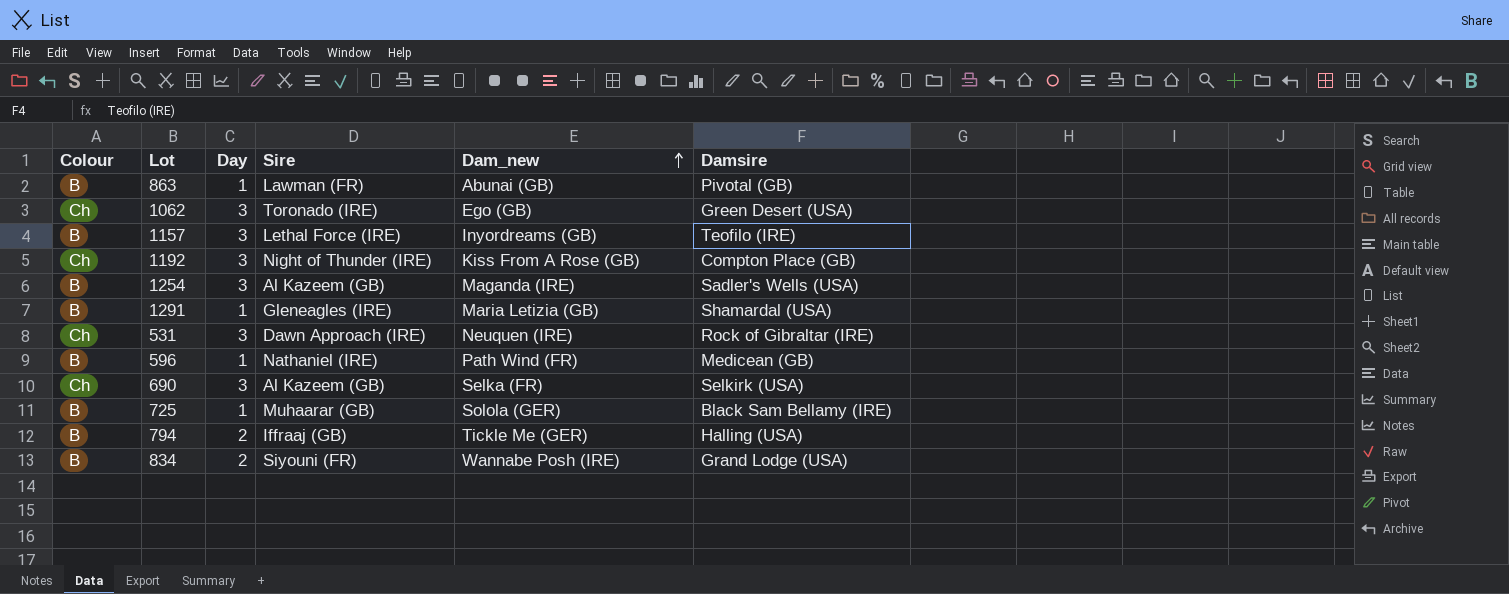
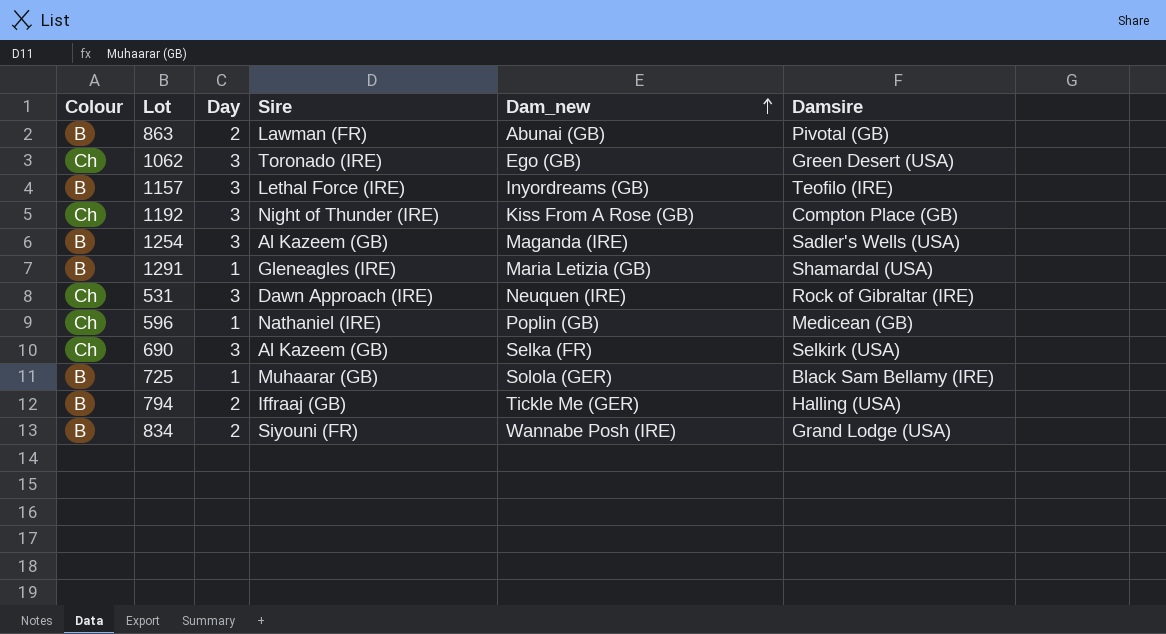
863 | Day: 1 -> 2
596 | Colour: B -> Ch
596 | Dam_new: Path Wind (FR) -> Poplin (GB)

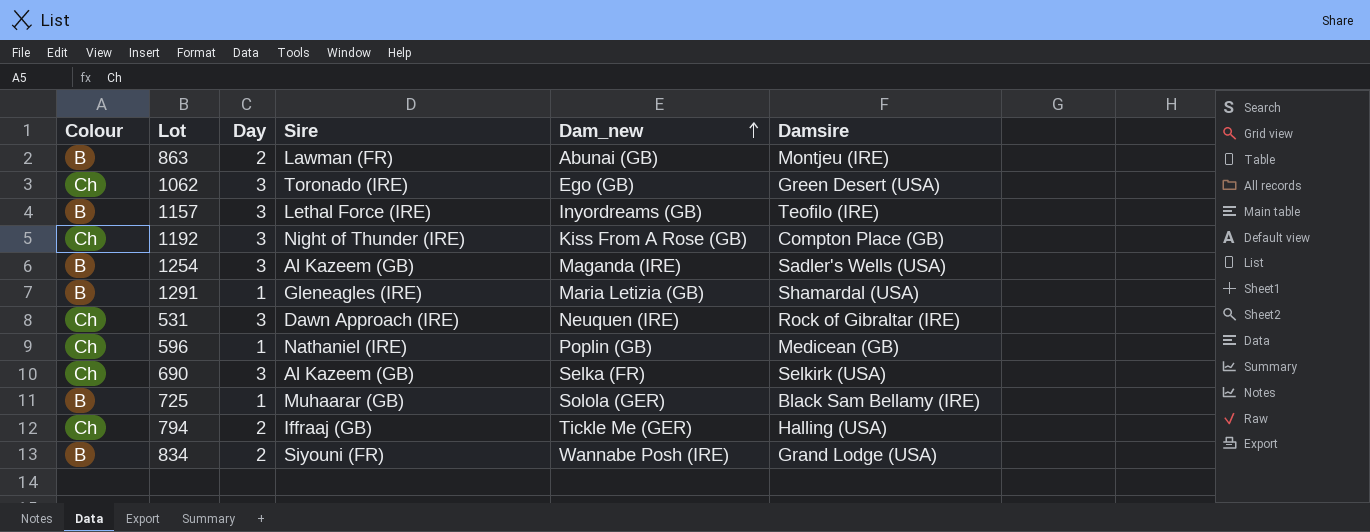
863 | Damsire: Pivotal (GB) -> Montjeu (IRE)
794 | Colour: B -> Ch

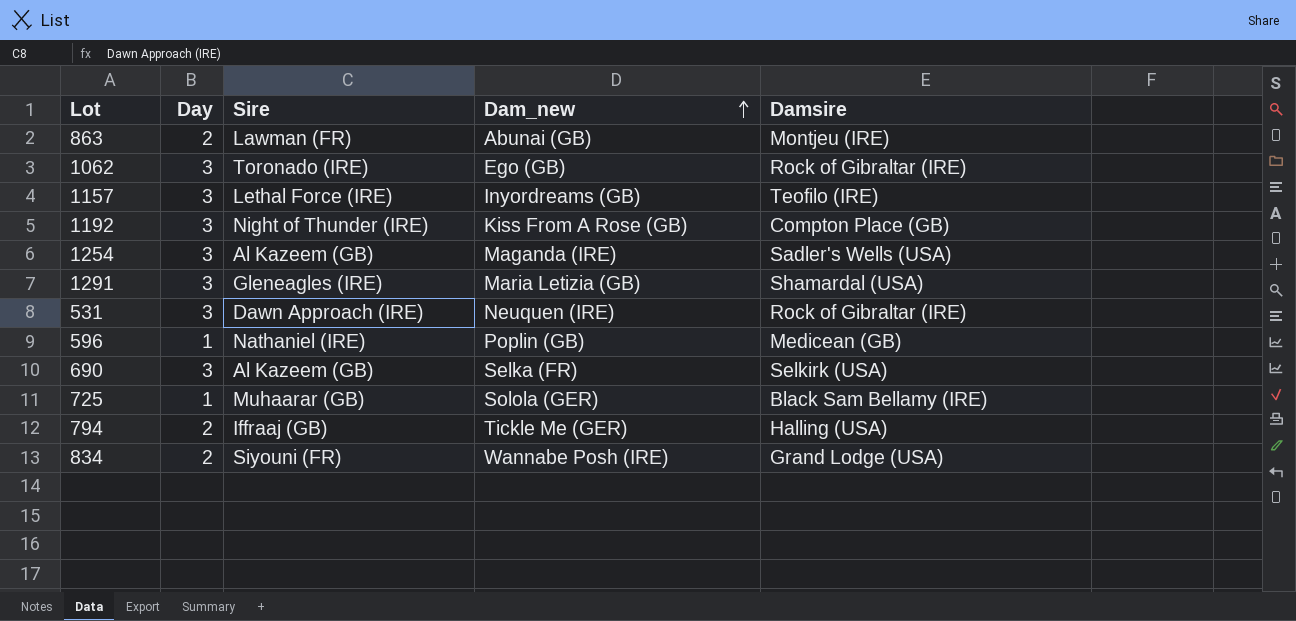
column Colour | position: 1 -> none
1062 | Damsire: Green Desert (USA) -> Rock of Gibraltar (IRE)
1291 | Day: 1 -> 3

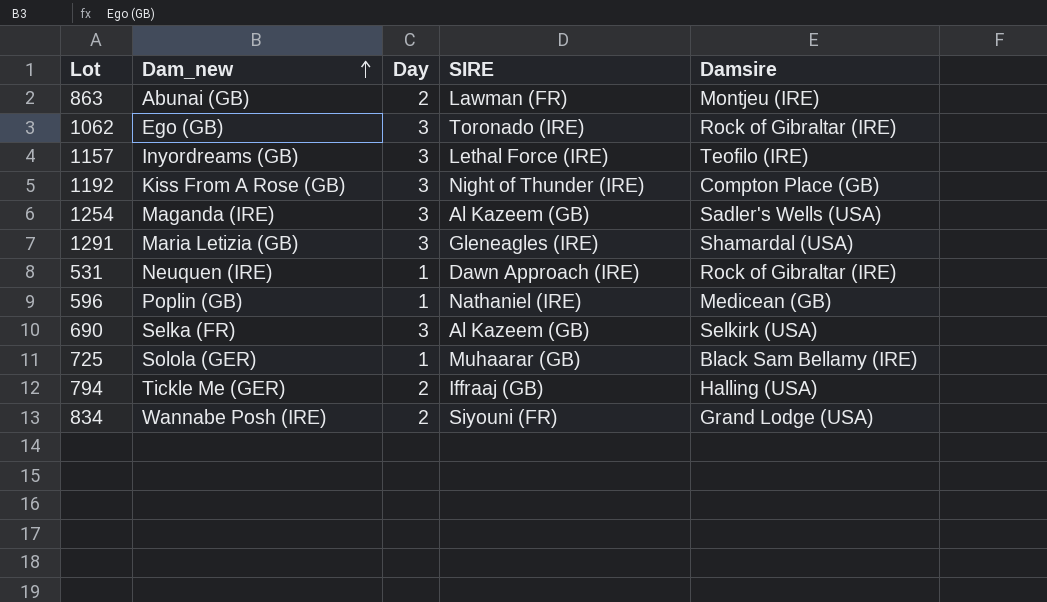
column Dam_new | position: 4 -> 2
column name: Sire -> SIRE
531 | Day: 3 -> 1

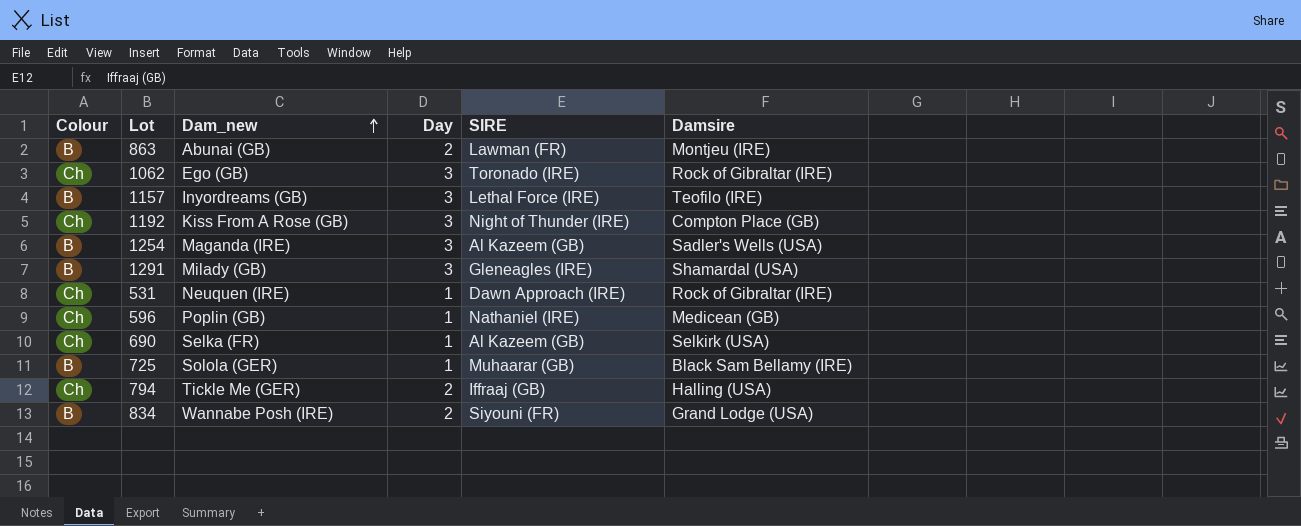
column Colour | position: none -> 1
1291 | Dam_new: Maria Letizia (GB) -> Milady (GB)
690 | Day: 3 -> 1

